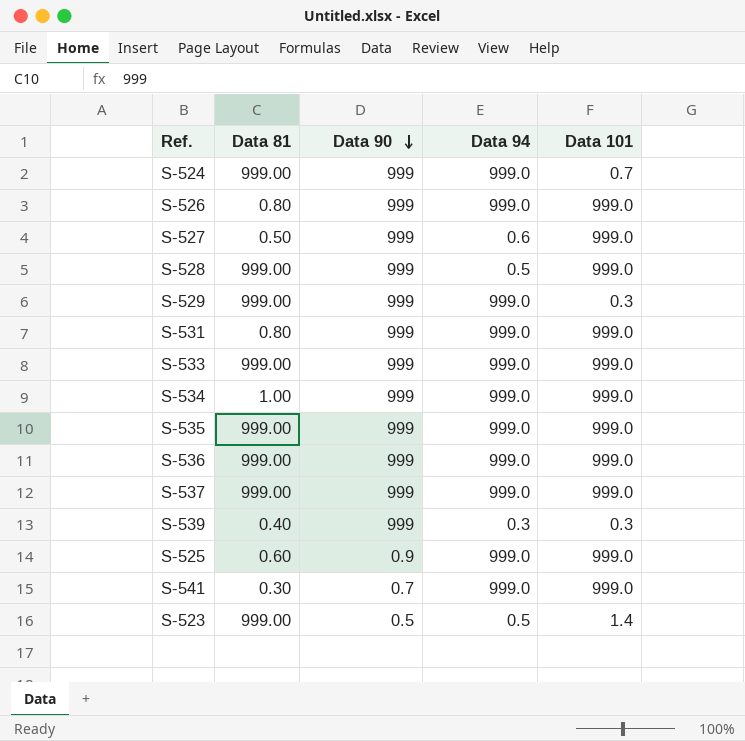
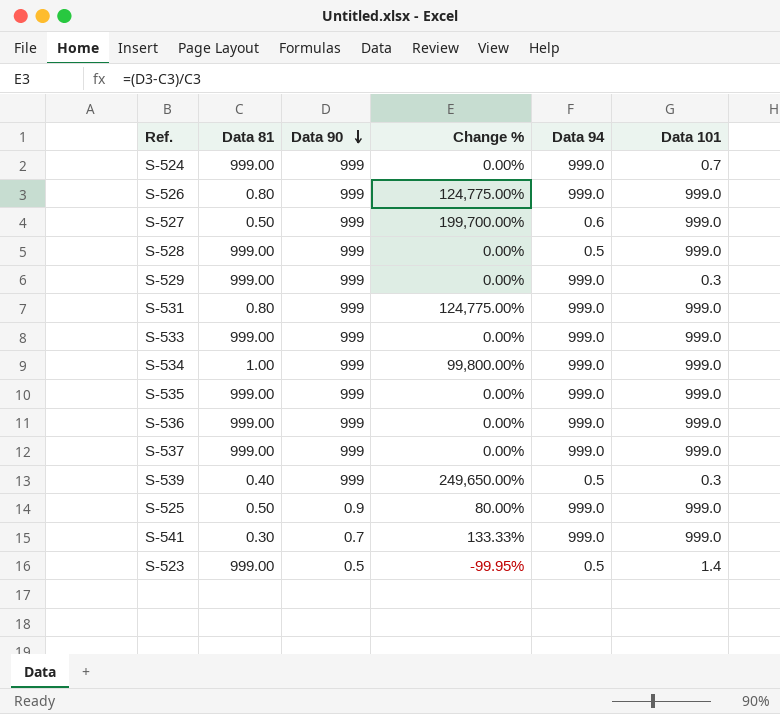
column Change % | formula: none -> ([Data 90] - [Data 81]) / [Data 81]
S-539 | Data 94: 0.3 -> 0.5
S-525 | Data 81: 0.60 -> 0.50

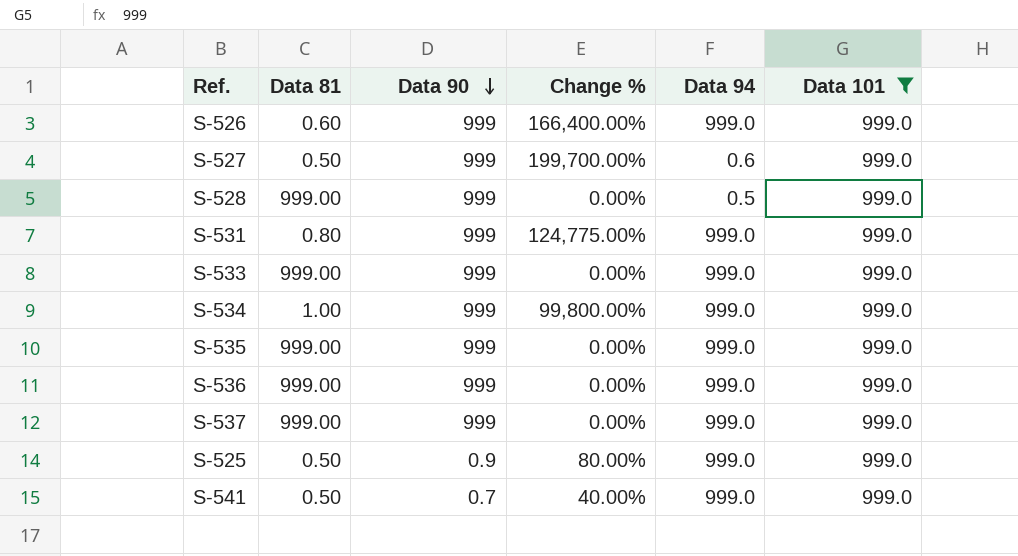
filter: none -> Data 101 = 999.0
S-526 | Data 81: 0.80 -> 0.60
S-526 | Change %: 124,775.00% -> 166,400.00%
S-541 | Data 81: 0.30 -> 0.50
S-541 | Change %: 133.33% -> 40.00%

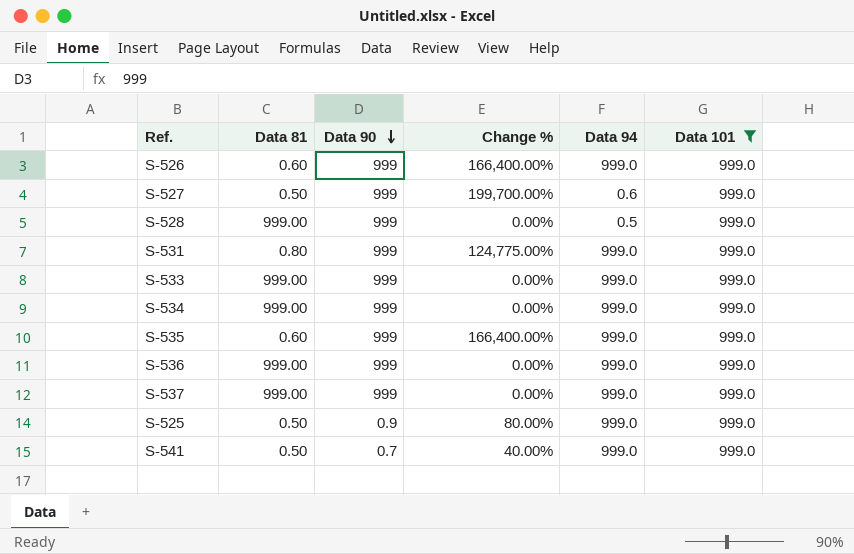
S-534 | Data 81: 1.00 -> 999.00
S-534 | Change %: 99,800.00% -> 0.00%
S-535 | Data 81: 999.00 -> 0.60
S-535 | Change %: 0.00% -> 166,400.00%

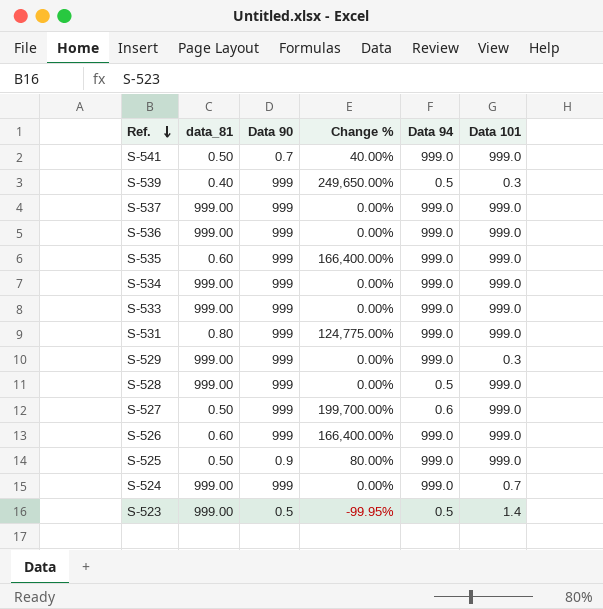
filter: Data 101 = 999.0 -> none
row order: Data 90 descending -> Ref. descending
column name: Data 81 -> data_81

